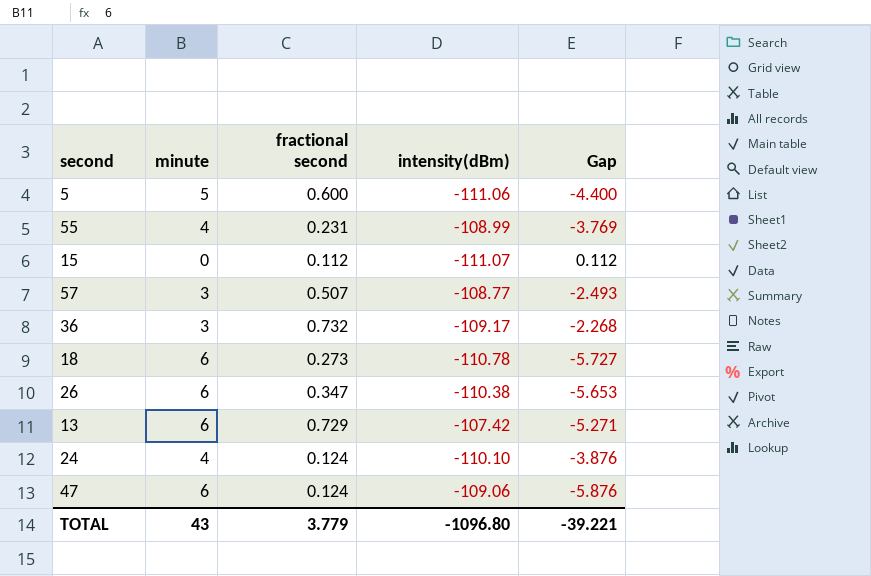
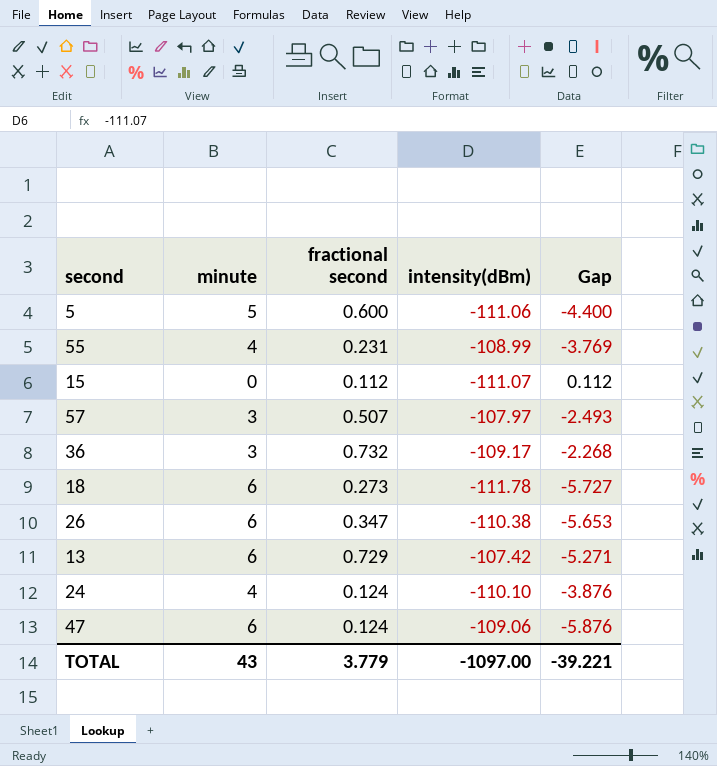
57 | intensity(dBm): -108.77 -> -107.97
18 | intensity(dBm): -110.78 -> -111.78
TOTAL | intensity(dBm): -1096.80 -> -1097.00

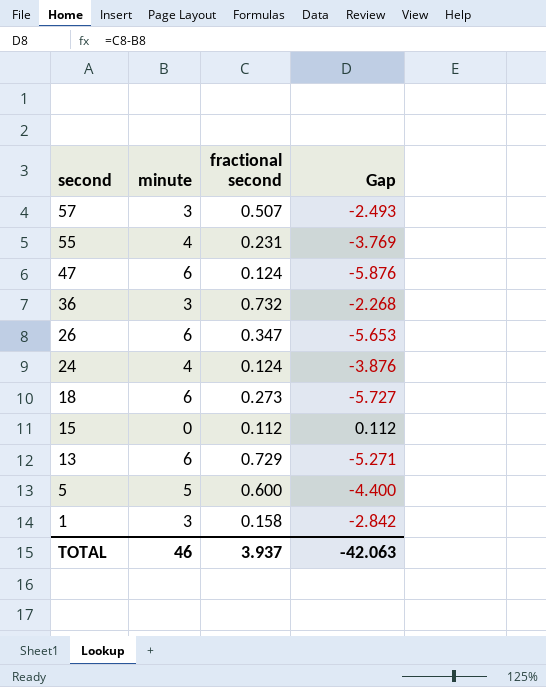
row order: none -> second descending
column intensity(dBm) | position: 4 -> none
row 1: none -> 3 | 0.158 | -2.842
TOTAL | minute: 43 -> 46
TOTAL | fractional second: 3.779 -> 3.937
TOTAL | Gap: -39.221 -> -42.063

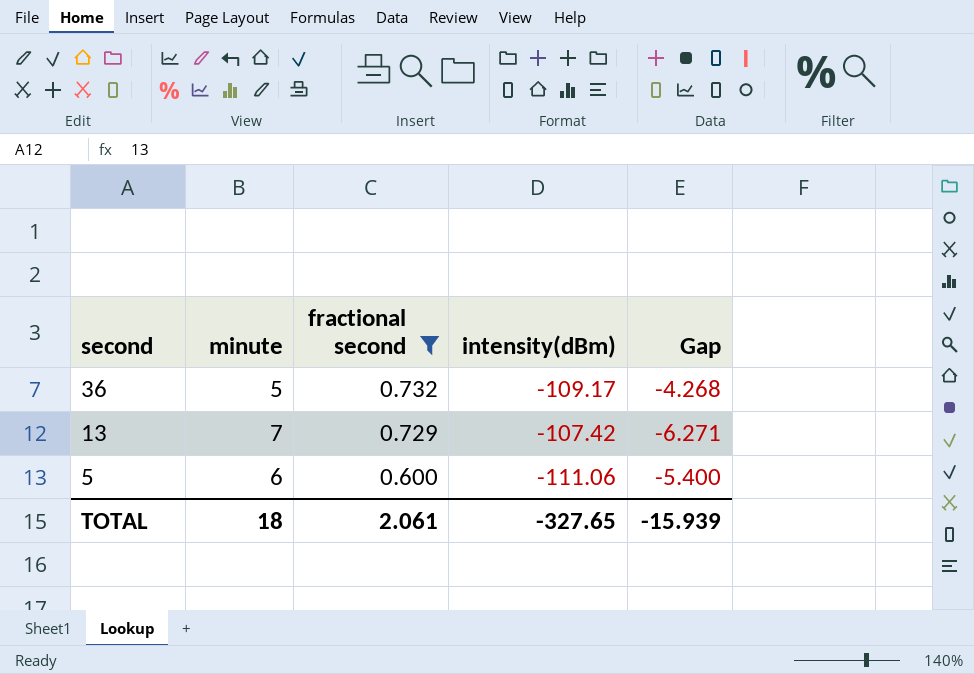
filter: none -> fractional second >= 0.600
column intensity(dBm) | position: none -> 4
36 | minute: 3 -> 5
36 | Gap: -2.268 -> -4.268
13 | minute: 6 -> 7
13 | Gap: -5.271 -> -6.271
5 | minute: 5 -> 6
5 | Gap: -4.400 -> -5.400
TOTAL | minute: 46 -> 18
TOTAL | fractional second: 3.937 -> 2.061
TOTAL | Gap: -42.063 -> -15.939

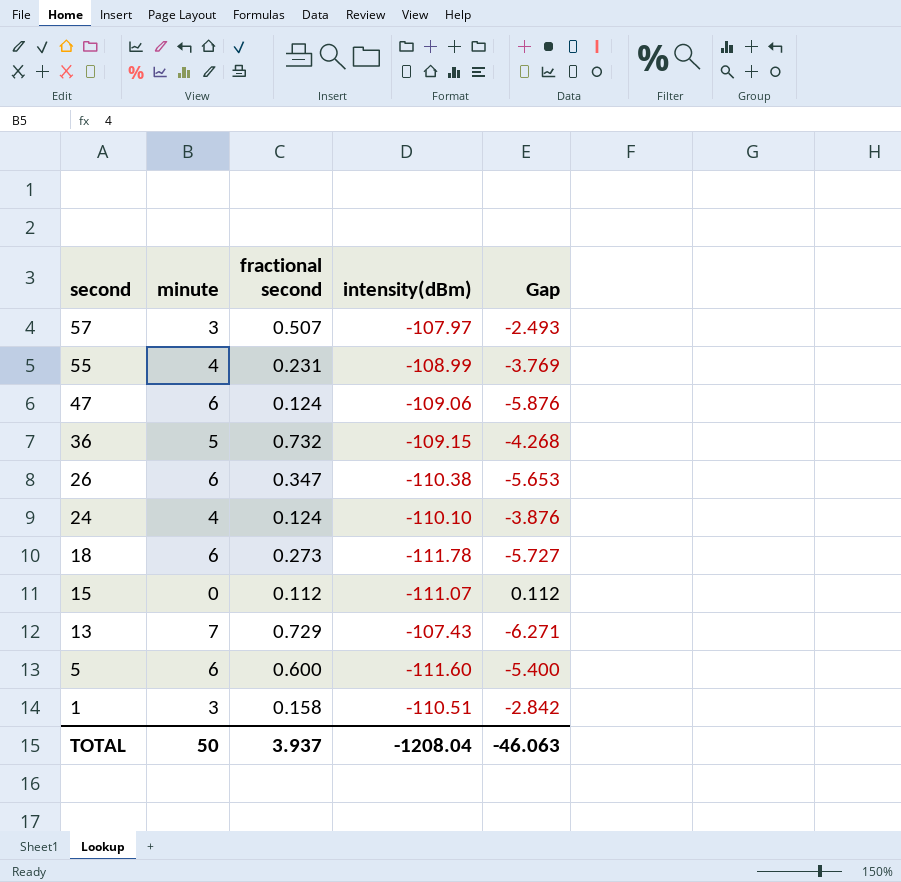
filter: fractional second >= 0.600 -> none
36 | intensity(dBm): -109.17 -> -109.15
13 | intensity(dBm): -107.42 -> -107.43
5 | intensity(dBm): -111.06 -> -111.60
TOTAL | minute: 18 -> 50
TOTAL | fractional second: 2.061 -> 3.937
TOTAL | intensity(dBm): -327.65 -> -1208.04
TOTAL | Gap: -15.939 -> -46.063

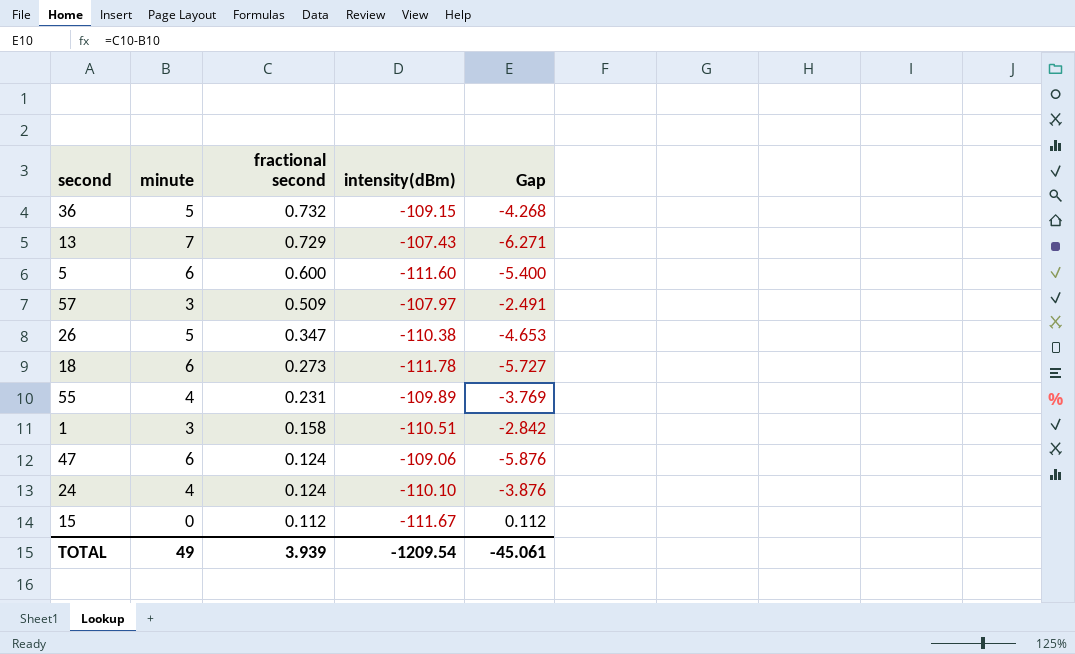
row order: second descending -> fractional second descending
57 | fractional second: 0.507 -> 0.509
57 | Gap: -2.493 -> -2.491
26 | minute: 6 -> 5
26 | Gap: -5.653 -> -4.653
55 | intensity(dBm): -108.99 -> -109.89
15 | intensity(dBm): -111.07 -> -111.67
TOTAL | minute: 50 -> 49
TOTAL | fractional second: 3.937 -> 3.939
TOTAL | intensity(dBm): -1208.04 -> -1209.54
TOTAL | Gap: -46.063 -> -45.061

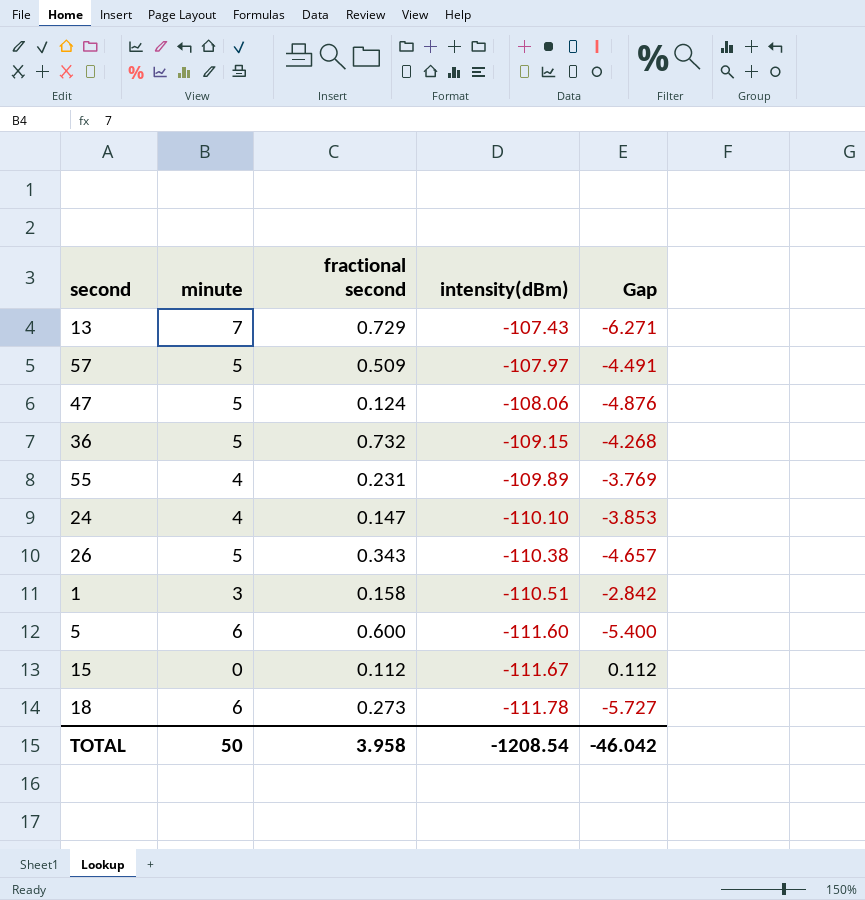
row order: fractional second descending -> intensity(dBm) descending
57 | minute: 3 -> 5
57 | Gap: -2.491 -> -4.491
47 | minute: 6 -> 5
47 | intensity(dBm): -109.06 -> -108.06
47 | Gap: -5.876 -> -4.876
24 | fractional second: 0.124 -> 0.147
24 | Gap: -3.876 -> -3.853
26 | fractional second: 0.347 -> 0.343
26 | Gap: -4.653 -> -4.657
TOTAL | minute: 49 -> 50
TOTAL | fractional second: 3.939 -> 3.958
TOTAL | intensity(dBm): -1209.54 -> -1208.54
TOTAL | Gap: -45.061 -> -46.042

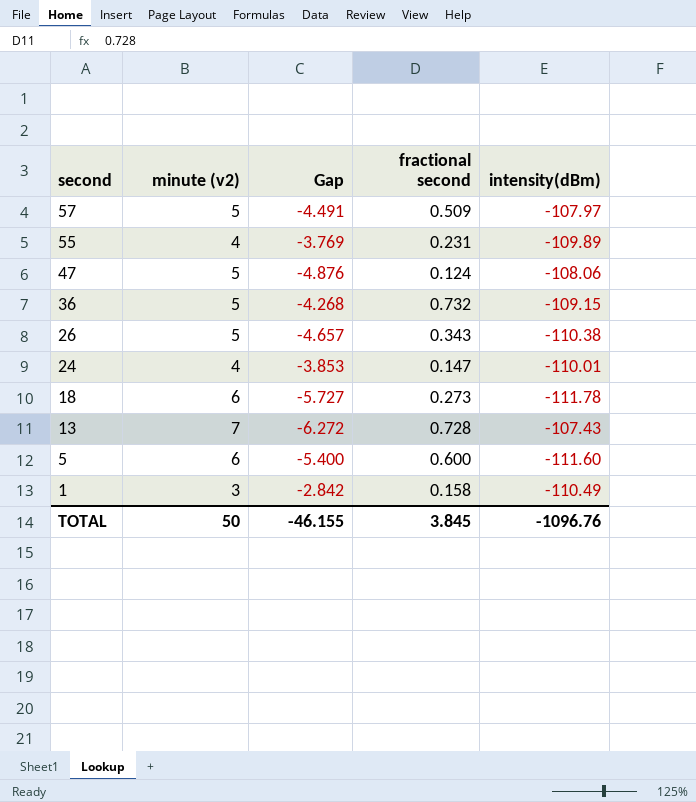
row order: intensity(dBm) descending -> second descending
column name: minute -> minute (v2)
column Gap | position: 5 -> 3
row 15: 0 | 0.112 | -111.67 | 0.112 -> none
24 | intensity(dBm): -110.10 -> -110.01
13 | Gap: -6.271 -> -6.272
13 | fractional second: 0.729 -> 0.728
1 | intensity(dBm): -110.51 -> -110.49
TOTAL | Gap: -46.042 -> -46.155
TOTAL | fractional second: 3.958 -> 3.845
TOTAL | intensity(dBm): -1208.54 -> -1096.76

